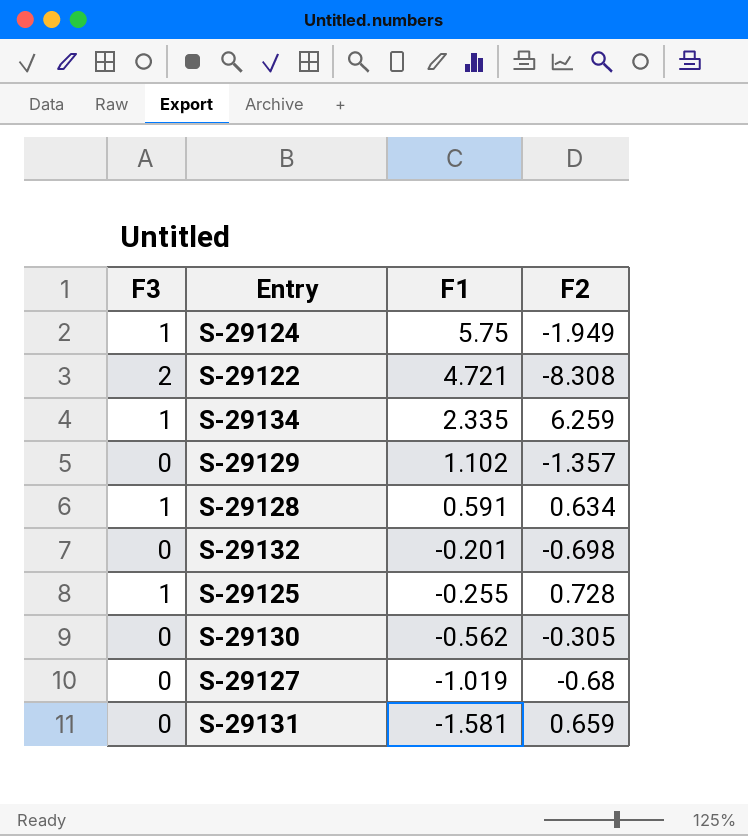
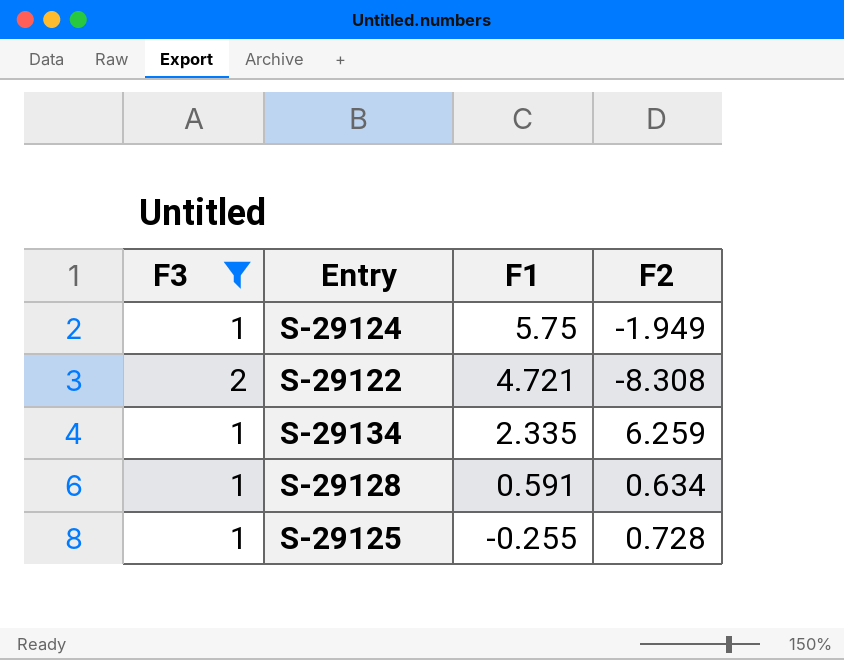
filter: none -> F3 != 0

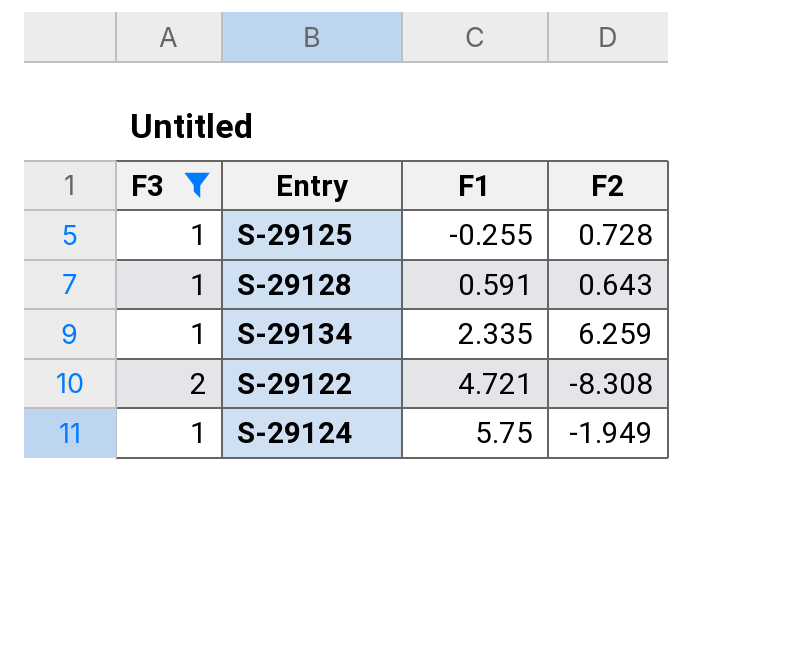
row order: F1 descending -> F1 ascending
S-29128 | F2: 0.634 -> 0.643

